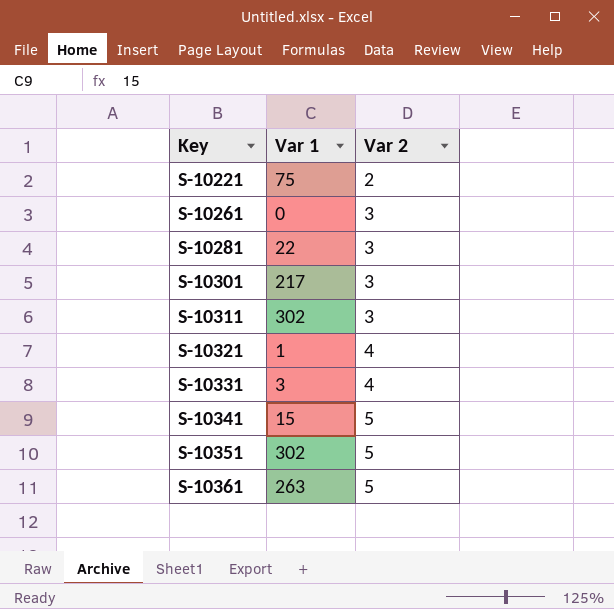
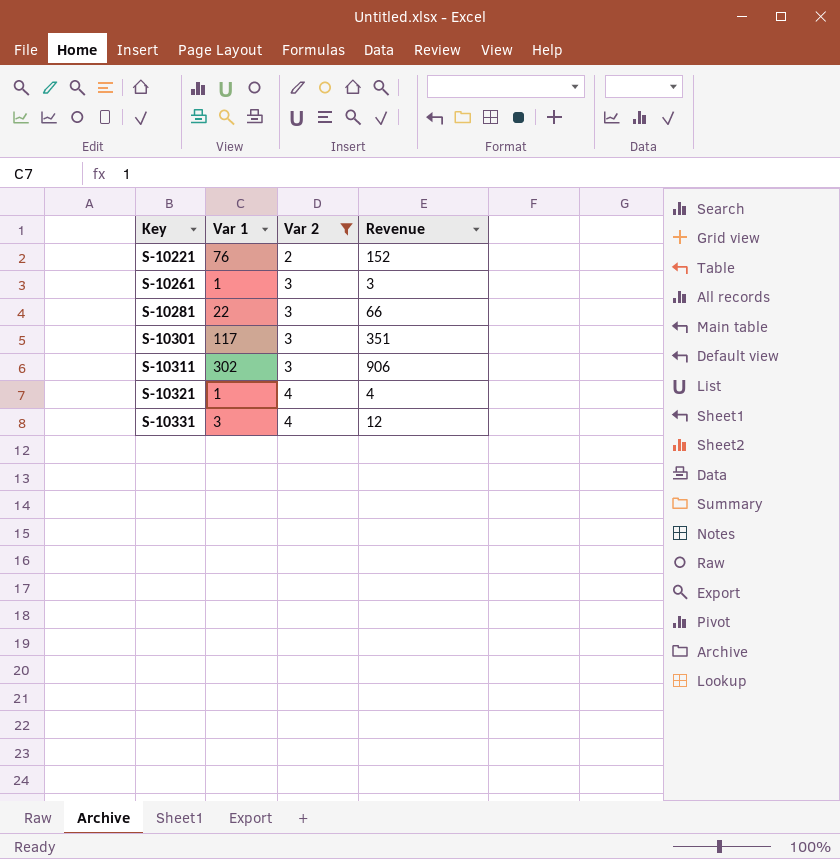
filter: none -> Var 2 != 5
column Revenue | formula: none -> [Var 1] * [Var 2]
S-10221 | Var 1: 75 -> 76
S-10261 | Var 1: 0 -> 1
S-10301 | Var 1: 217 -> 117

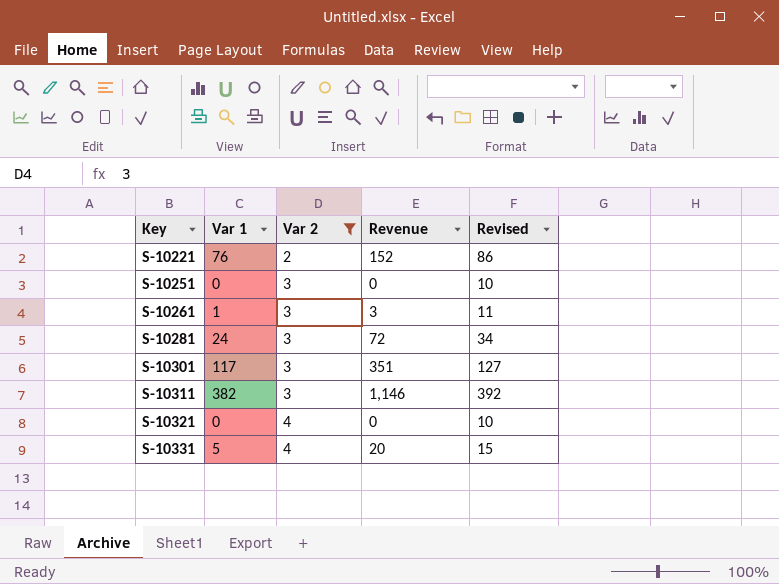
column Revised | formula: none -> [Var 1] + 10
row S-10251: none -> 0 | 3 | 0 | 10
S-10281 | Var 1: 22 -> 24
S-10281 | Revenue: 66 -> 72
S-10311 | Var 1: 302 -> 382
S-10311 | Revenue: 906 -> 1,146
S-10321 | Var 1: 1 -> 0
S-10321 | Revenue: 4 -> 0
S-10331 | Var 1: 3 -> 5
S-10331 | Revenue: 12 -> 20

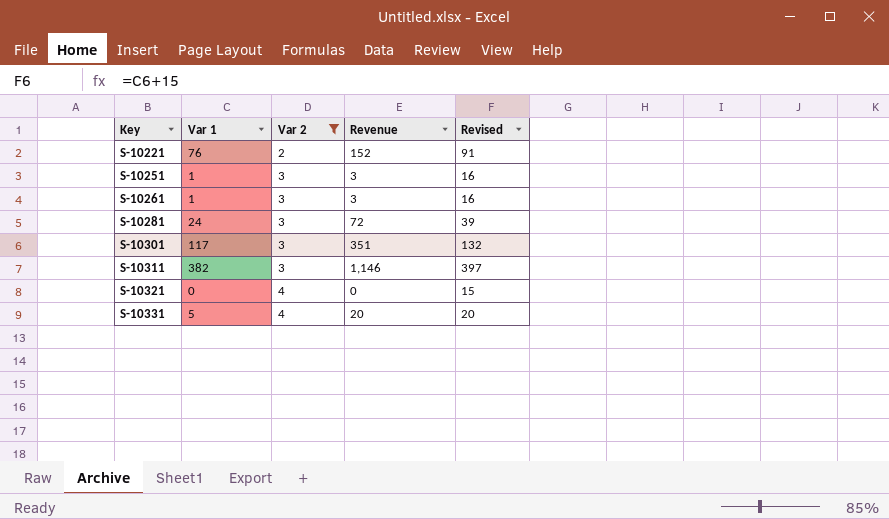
column Revised | formula: [Var 1] + 10 -> [Var 1] + 15
S-10251 | Var 1: 0 -> 1
S-10251 | Revenue: 0 -> 3

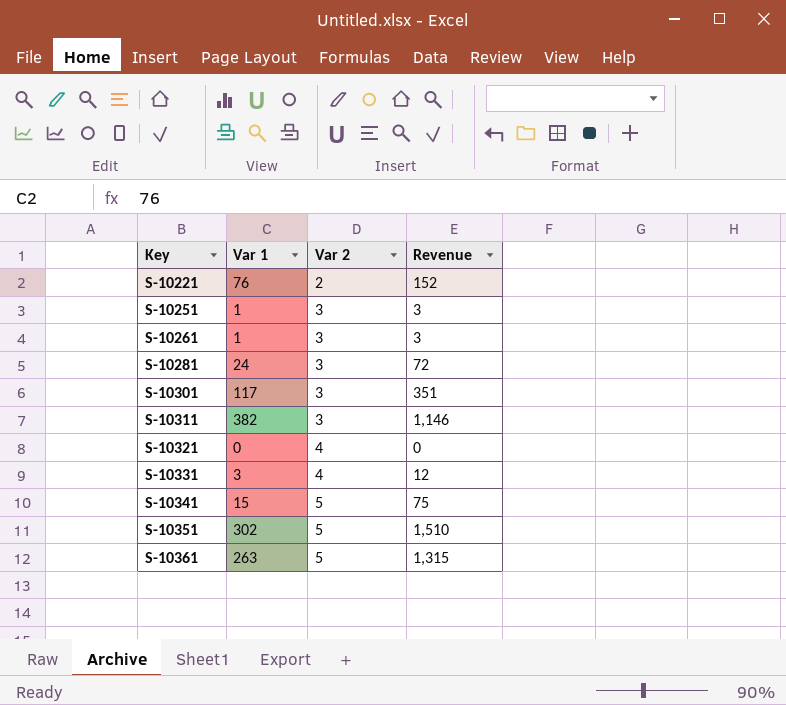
filter: Var 2 != 5 -> none
column Revised | formula: [Var 1] + 15 -> none
S-10331 | Var 1: 5 -> 3
S-10331 | Revenue: 20 -> 12

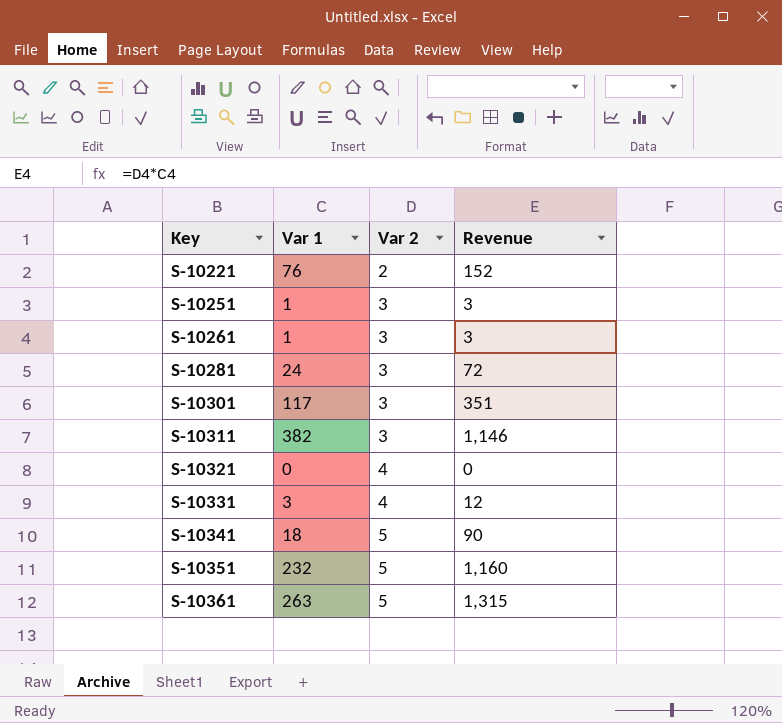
S-10341 | Var 1: 15 -> 18
S-10341 | Revenue: 75 -> 90
S-10351 | Var 1: 302 -> 232
S-10351 | Revenue: 1,510 -> 1,160

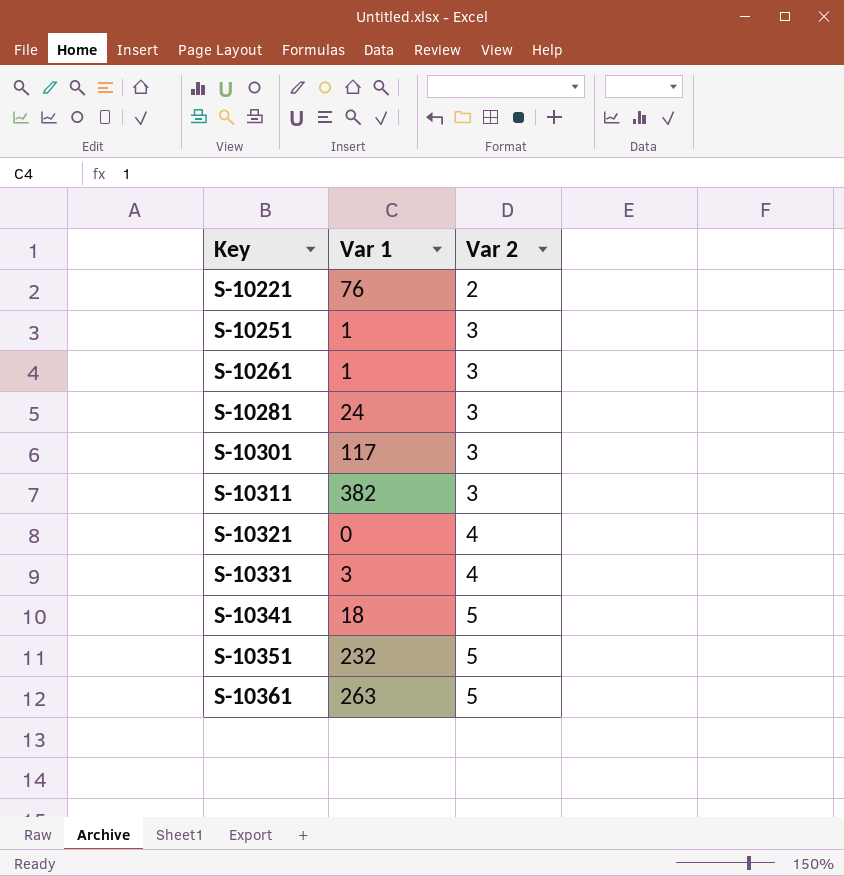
column Revenue | formula: [Var 1] * [Var 2] -> none

